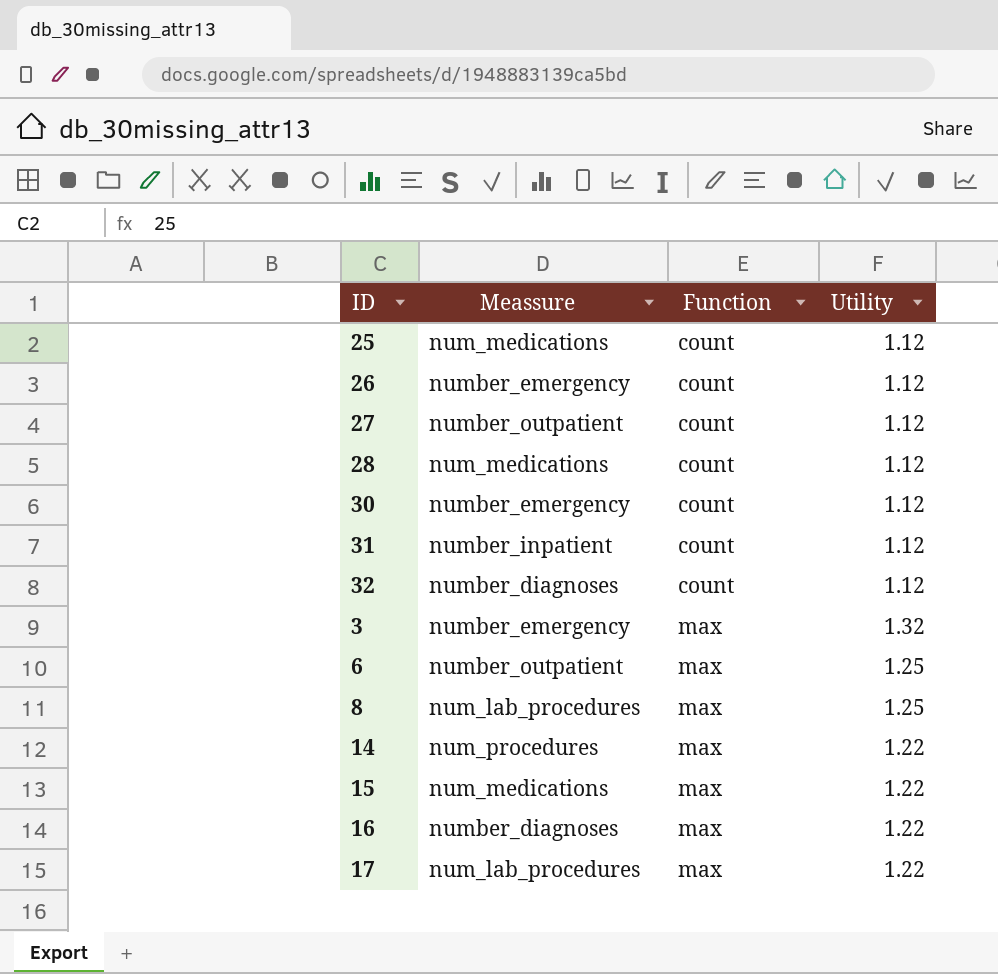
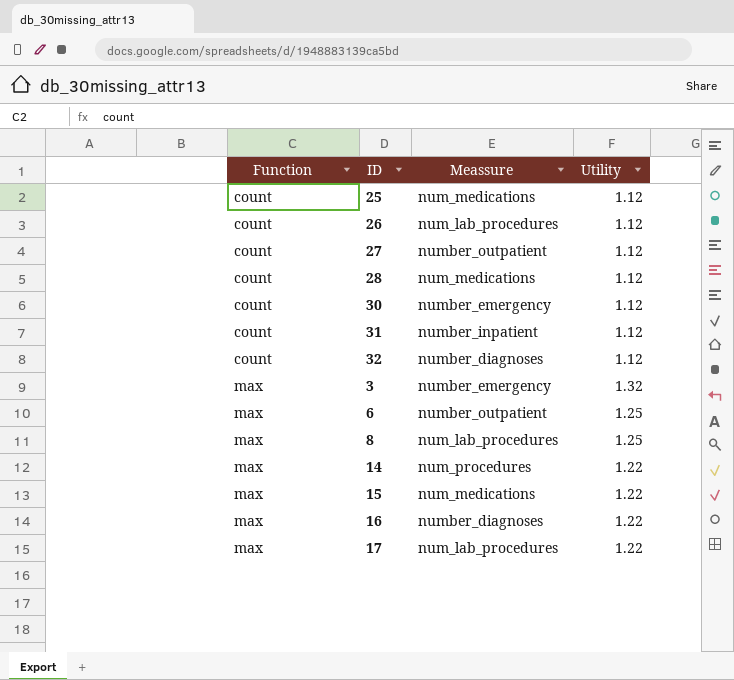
column Function | position: 3 -> 1
26 | Meassure: number_emergency -> num_lab_procedures

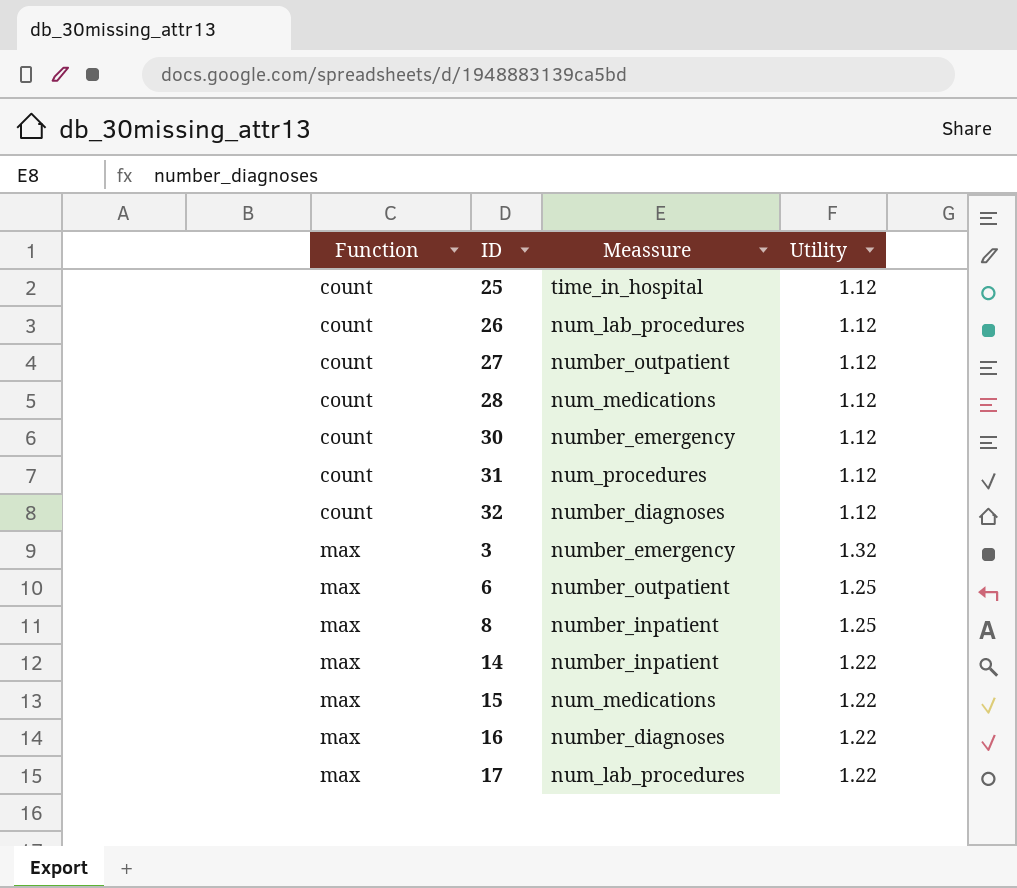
25 | Meassure: num_medications -> time_in_hospital
31 | Meassure: number_inpatient -> num_procedures
8 | Meassure: num_lab_procedures -> number_inpatient
14 | Meassure: num_procedures -> number_inpatient

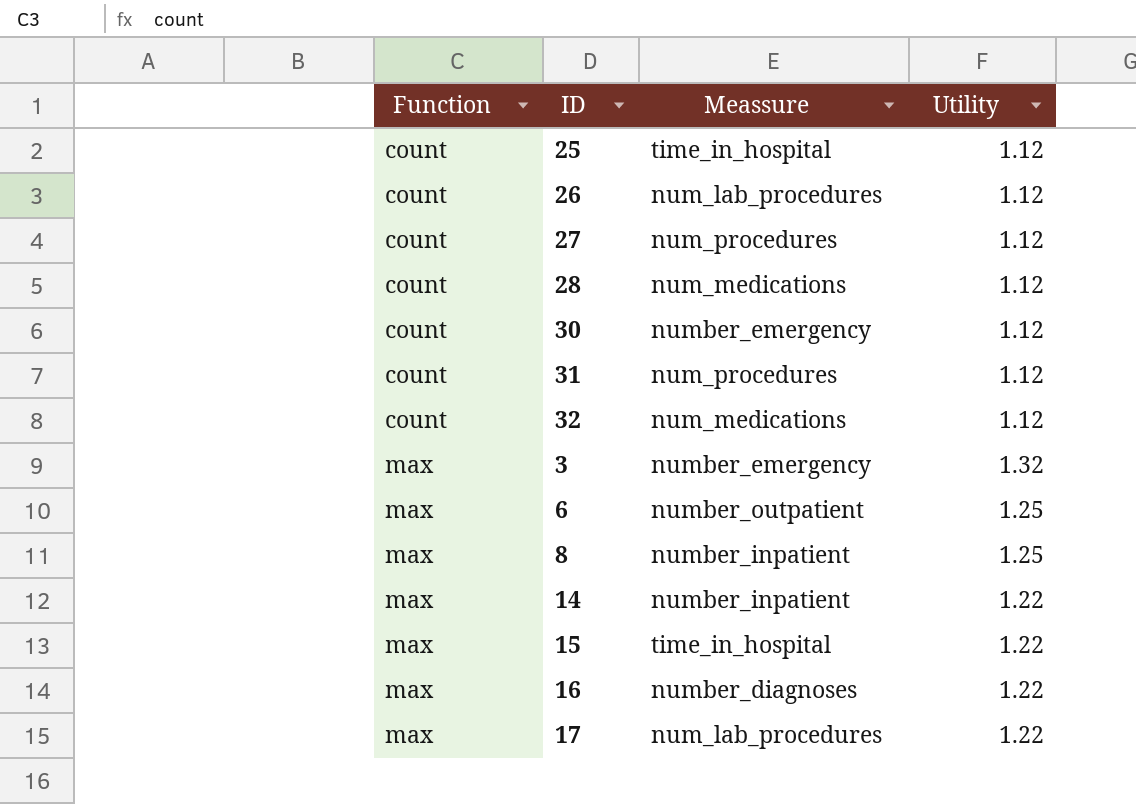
27 | Meassure: number_outpatient -> num_procedures
32 | Meassure: number_diagnoses -> num_medications
15 | Meassure: num_medications -> time_in_hospital

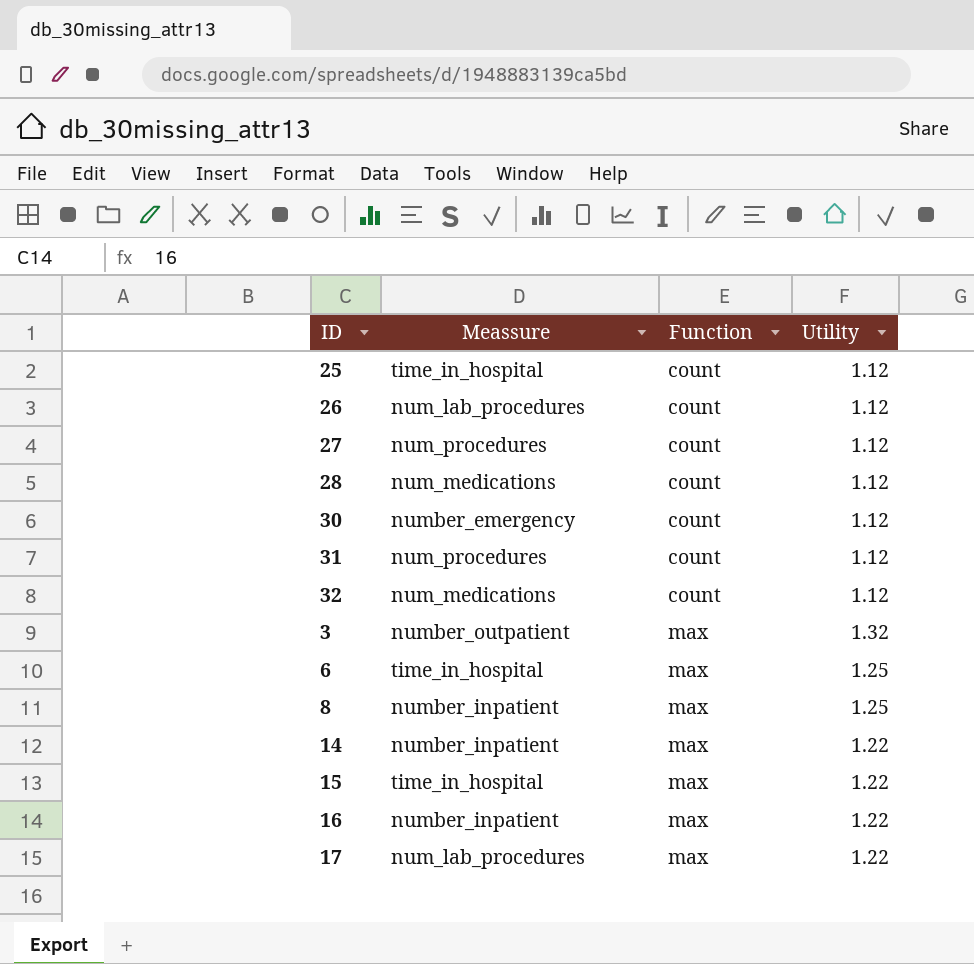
column Function | position: 1 -> 3
3 | Meassure: number_emergency -> number_outpatient
6 | Meassure: number_outpatient -> time_in_hospital
16 | Meassure: number_diagnoses -> number_inpatient

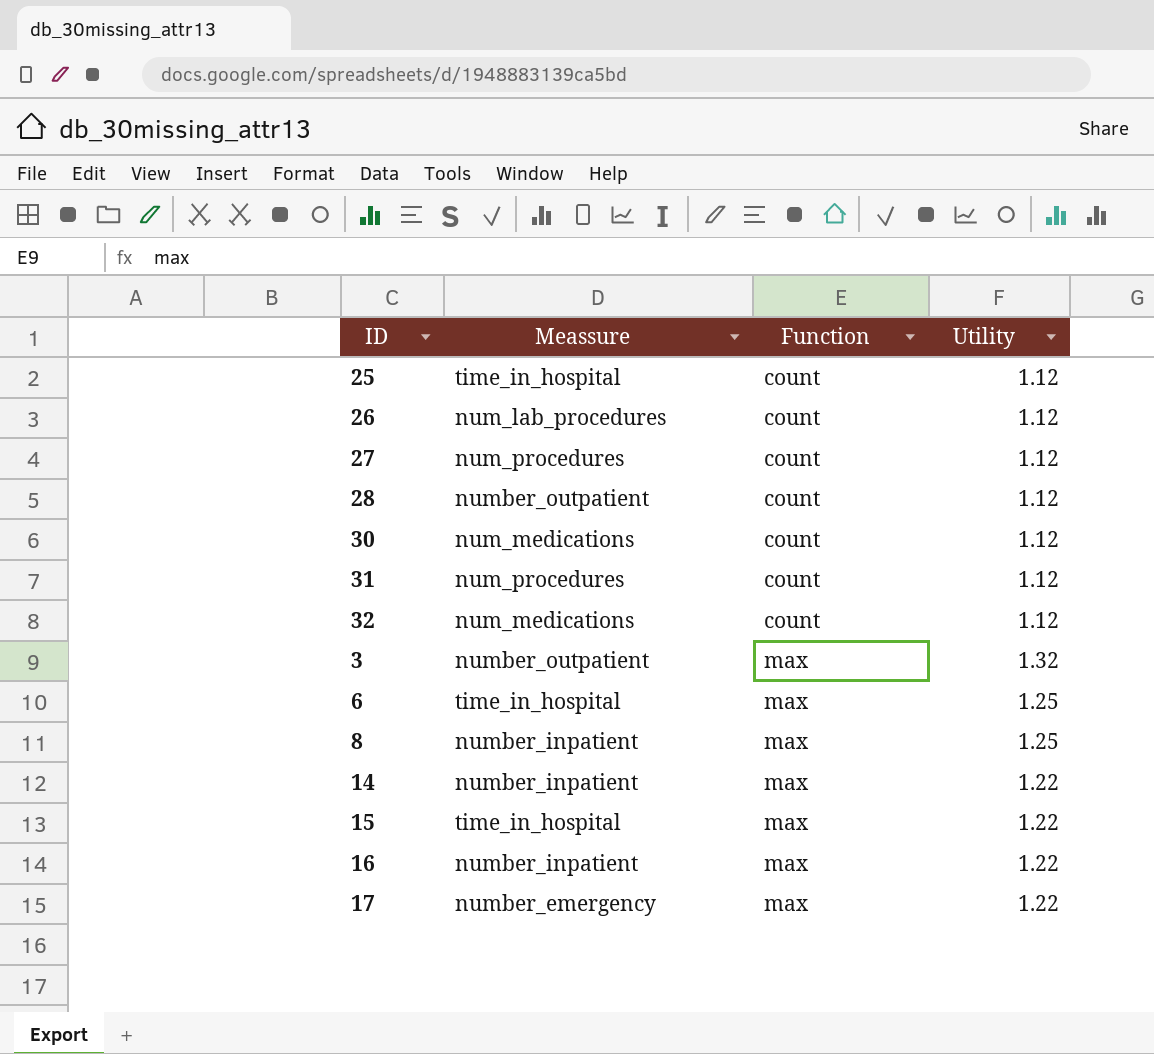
28 | Meassure: num_medications -> number_outpatient
30 | Meassure: number_emergency -> num_medications
17 | Meassure: num_lab_procedures -> number_emergency

